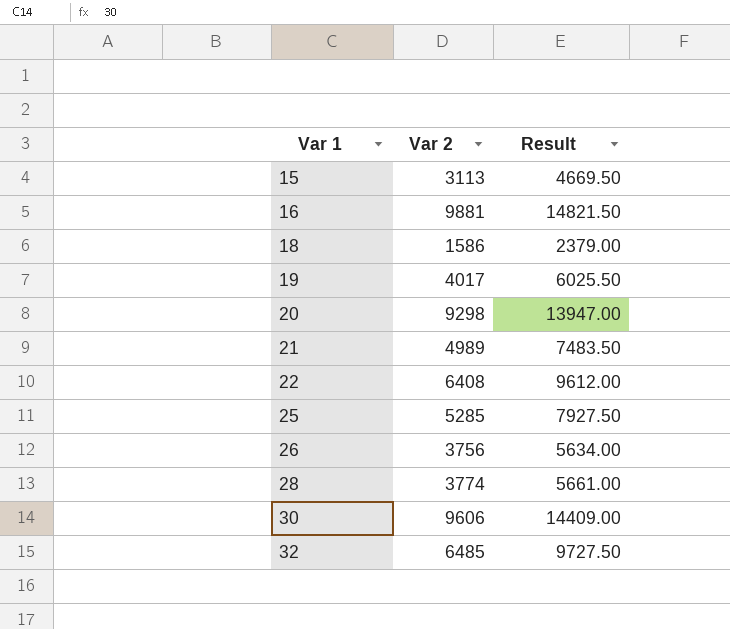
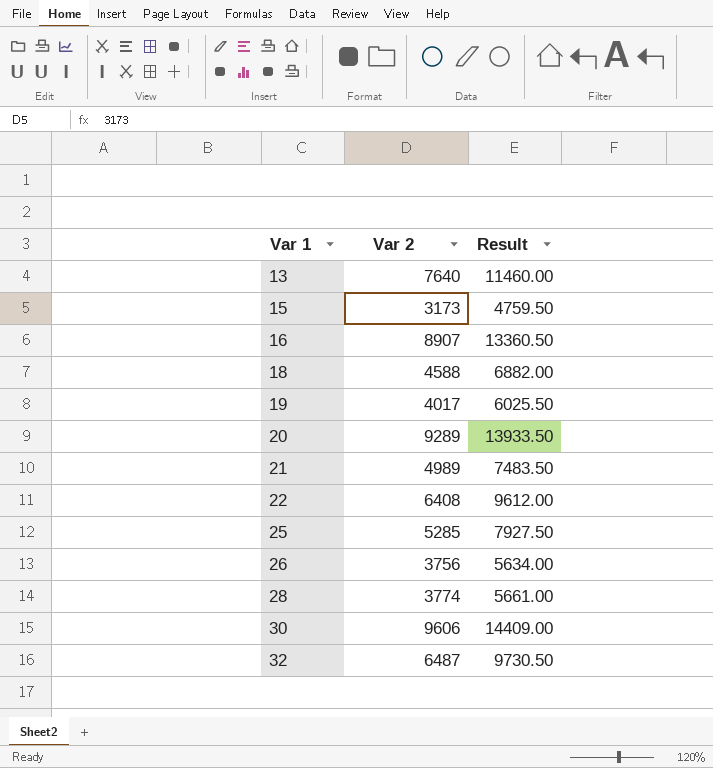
row 13: none -> 7640 | 11460.00
15 | Var 2: 3113 -> 3173
15 | Result: 4669.50 -> 4759.50
16 | Var 2: 9881 -> 8907
16 | Result: 14821.50 -> 13360.50
18 | Var 2: 1586 -> 4588
18 | Result: 2379.00 -> 6882.00
20 | Var 2: 9298 -> 9289
20 | Result: 13947.00 -> 13933.50
32 | Var 2: 6485 -> 6487
32 | Result: 9727.50 -> 9730.50

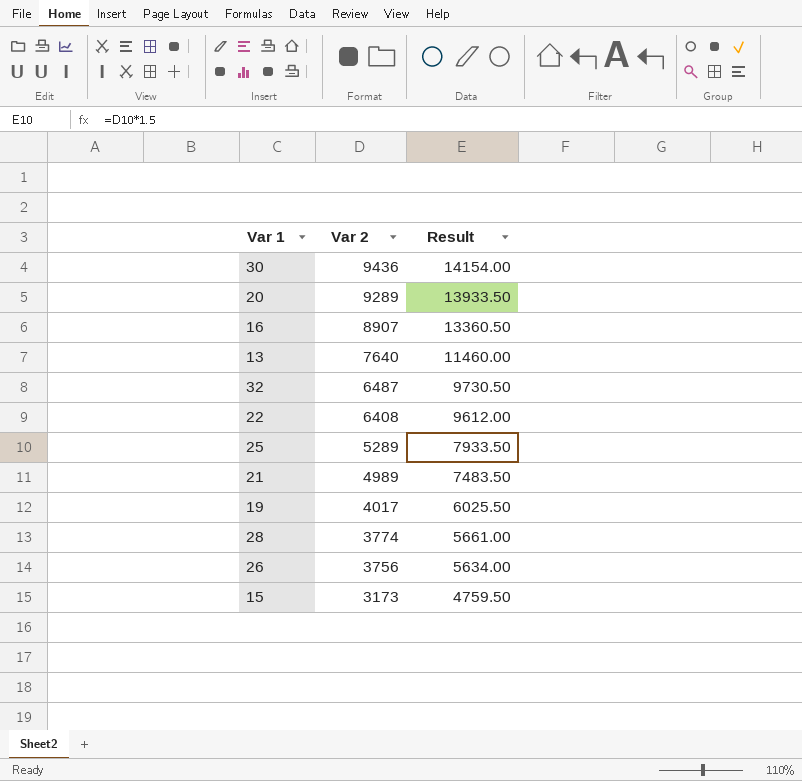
row order: Var 1 ascending -> Var 2 descending
row 18: 4588 | 6882.00 -> none
30 | Var 2: 9606 -> 9436
30 | Result: 14409.00 -> 14154.00
25 | Var 2: 5285 -> 5289
25 | Result: 7927.50 -> 7933.50

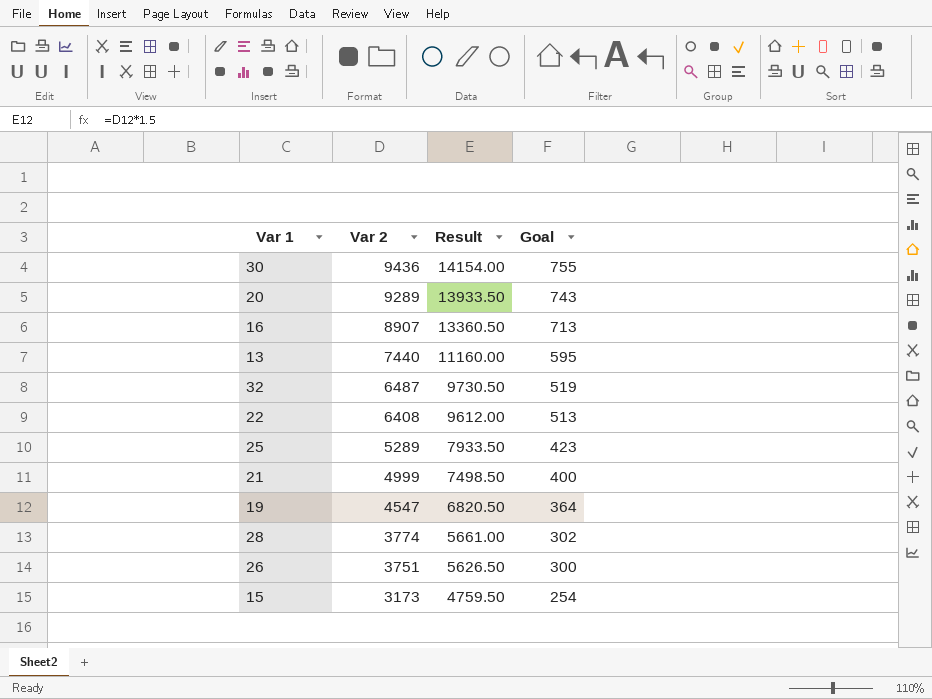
column Goal | formula: none -> [Var 2] * 0.08
13 | Var 2: 7640 -> 7440
13 | Result: 11460.00 -> 11160.00
21 | Var 2: 4989 -> 4999
21 | Result: 7483.50 -> 7498.50
19 | Var 2: 4017 -> 4547
19 | Result: 6025.50 -> 6820.50
26 | Var 2: 3756 -> 3751
26 | Result: 5634.00 -> 5626.50

